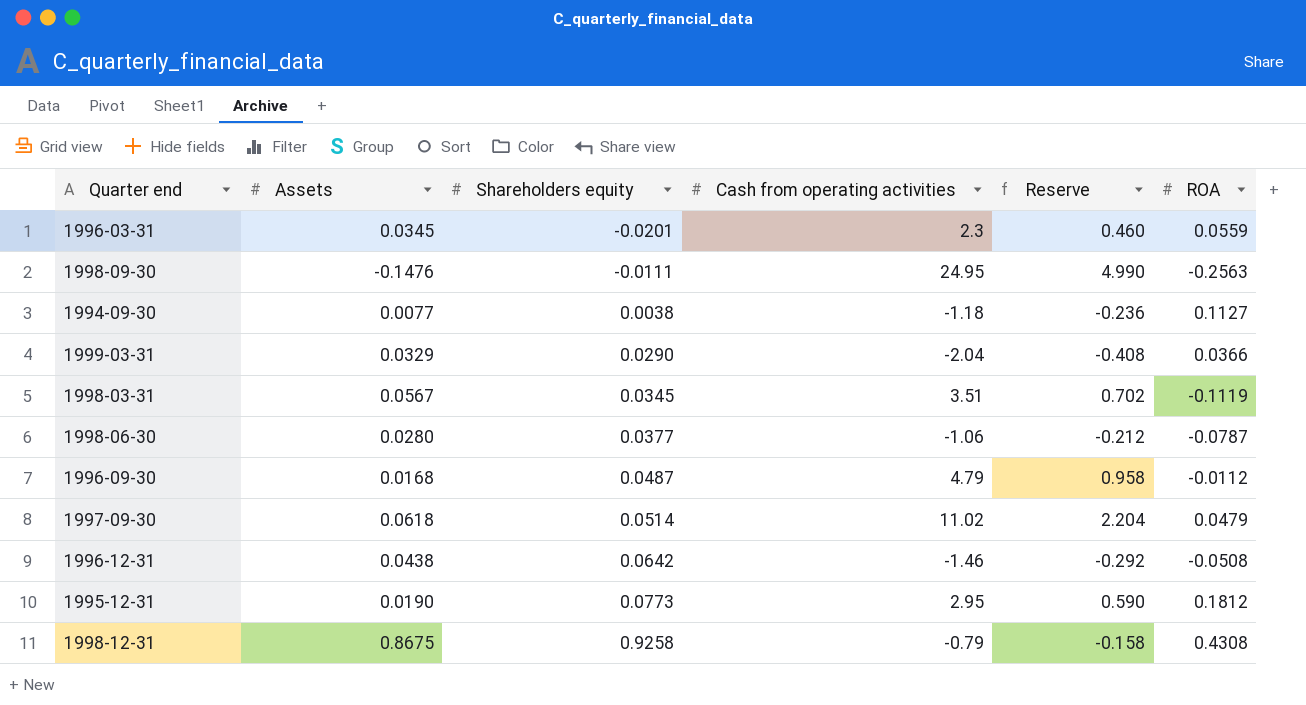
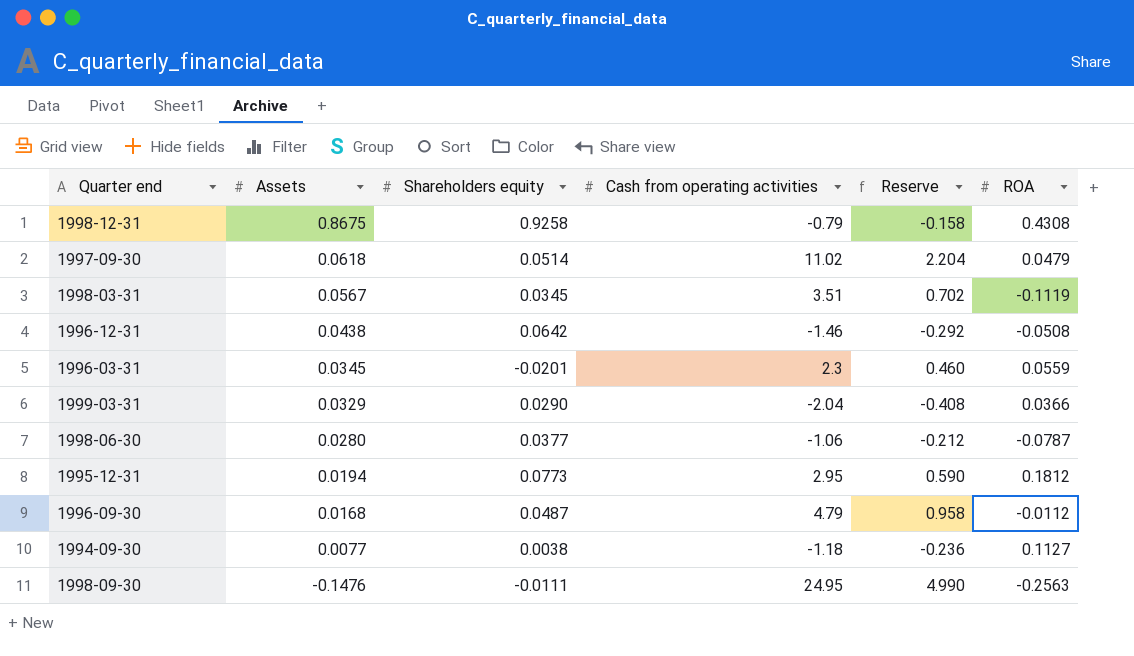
row order: Shareholders equity ascending -> Assets descending
1995-12-31 | Assets: 0.0190 -> 0.0194

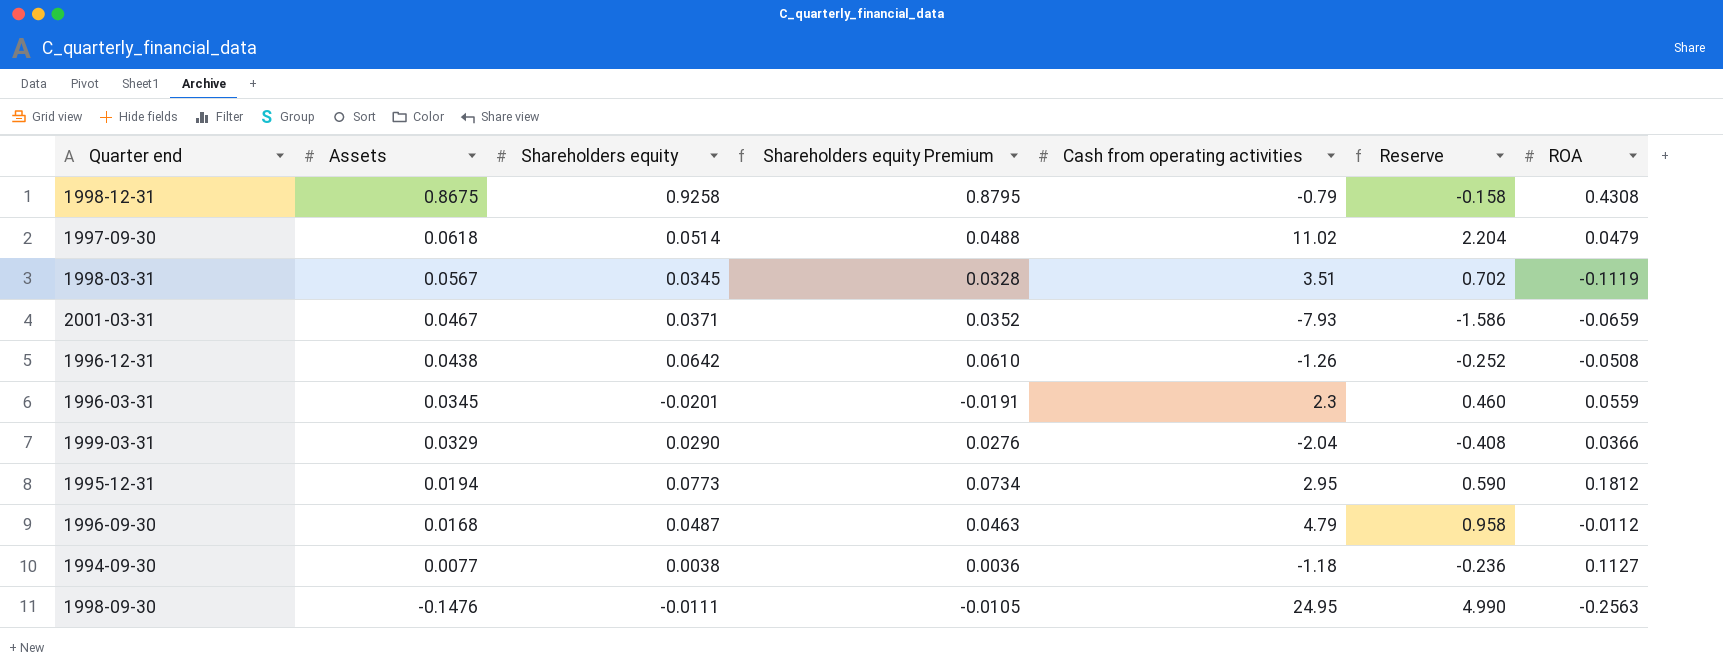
column Shareholders equity Premium | formula: none -> [Shareholders equity] * 0.95
row 1998-06-30: 0.0280 | 0.0377 | -1.06 | -0.212 | -0.0787 -> none
row 2001-03-31: none -> 0.0467 | 0.0371 | 0.0352 | -7.93 | -1.586 | -0.0659
1996-12-31 | Cash from operating activities: -1.46 -> -1.26
1996-12-31 | Reserve: -0.292 -> -0.252

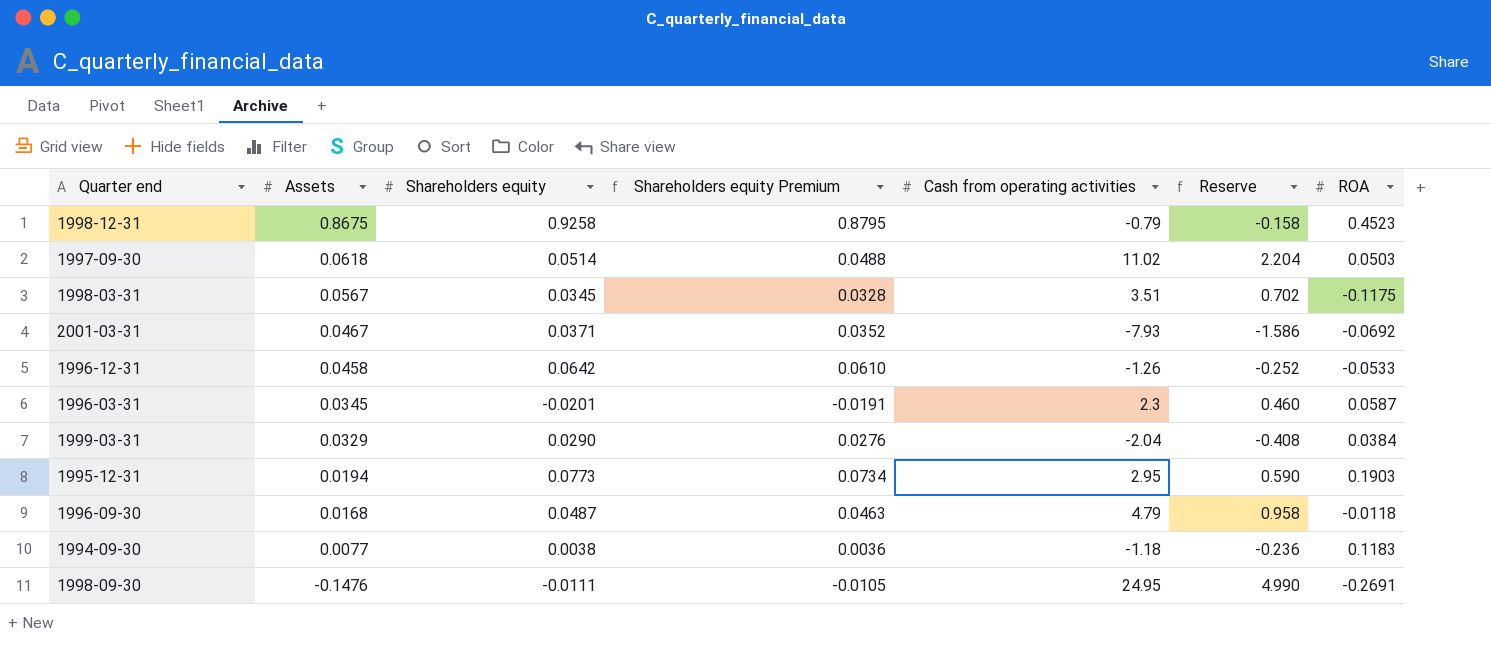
1998-12-31 | ROA: 0.4308 -> 0.4523
1997-09-30 | ROA: 0.0479 -> 0.0503
1998-03-31 | ROA: -0.1119 -> -0.1175
2001-03-31 | ROA: -0.0659 -> -0.0692
1996-12-31 | Assets: 0.0438 -> 0.0458
1996-12-31 | ROA: -0.0508 -> -0.0533
1996-03-31 | ROA: 0.0559 -> 0.0587
1999-03-31 | ROA: 0.0366 -> 0.0384
1995-12-31 | ROA: 0.1812 -> 0.1903
1996-09-30 | ROA: -0.0112 -> -0.0118
1994-09-30 | ROA: 0.1127 -> 0.1183
1998-09-30 | ROA: -0.2563 -> -0.2691

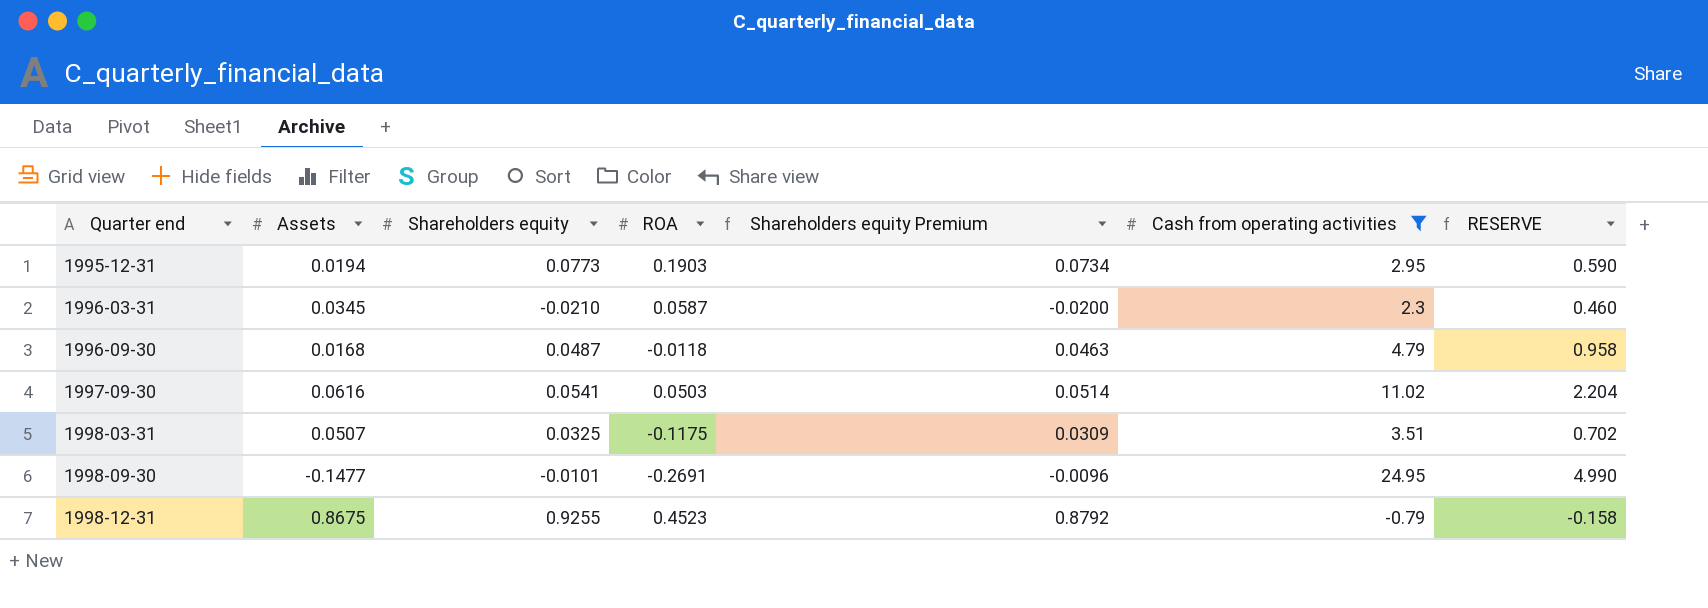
filter: none -> Cash from operating activities >= -0.79
row order: Assets descending -> Quarter end ascending
column ROA | position: 7 -> 4
column name: Reserve -> RESERVE
1996-03-31 | Shareholders equity: -0.0201 -> -0.0210
1996-03-31 | Shareholders equity Premium: -0.0191 -> -0.0200
1997-09-30 | Assets: 0.0618 -> 0.0616
1997-09-30 | Shareholders equity: 0.0514 -> 0.0541
1997-09-30 | Shareholders equity Premium: 0.0488 -> 0.0514
1998-03-31 | Assets: 0.0567 -> 0.0507
1998-03-31 | Shareholders equity: 0.0345 -> 0.0325
1998-03-31 | Shareholders equity Premium: 0.0328 -> 0.0309
1998-09-30 | Assets: -0.1476 -> -0.1477
1998-09-30 | Shareholders equity: -0.0111 -> -0.0101
1998-09-30 | Shareholders equity Premium: -0.0105 -> -0.0096
1998-12-31 | Shareholders equity: 0.9258 -> 0.9255
1998-12-31 | Shareholders equity Premium: 0.8795 -> 0.8792

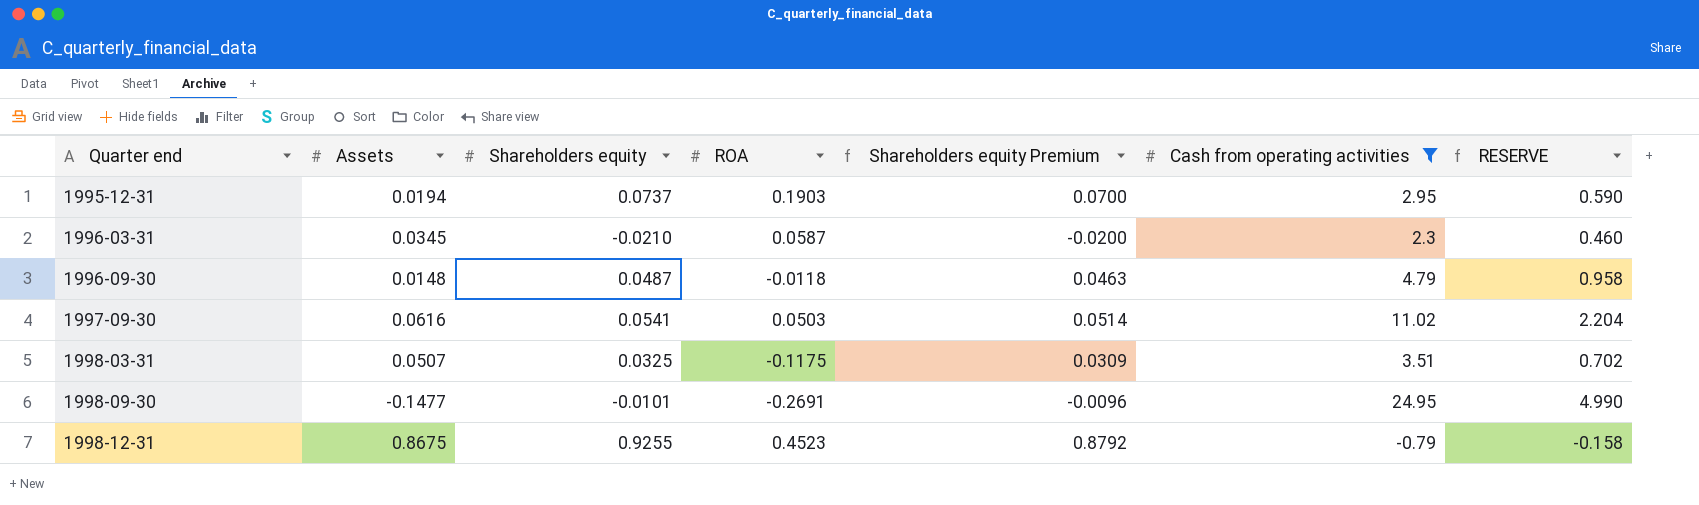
1995-12-31 | Shareholders equity: 0.0773 -> 0.0737
1995-12-31 | Shareholders equity Premium: 0.0734 -> 0.0700
1996-09-30 | Assets: 0.0168 -> 0.0148

